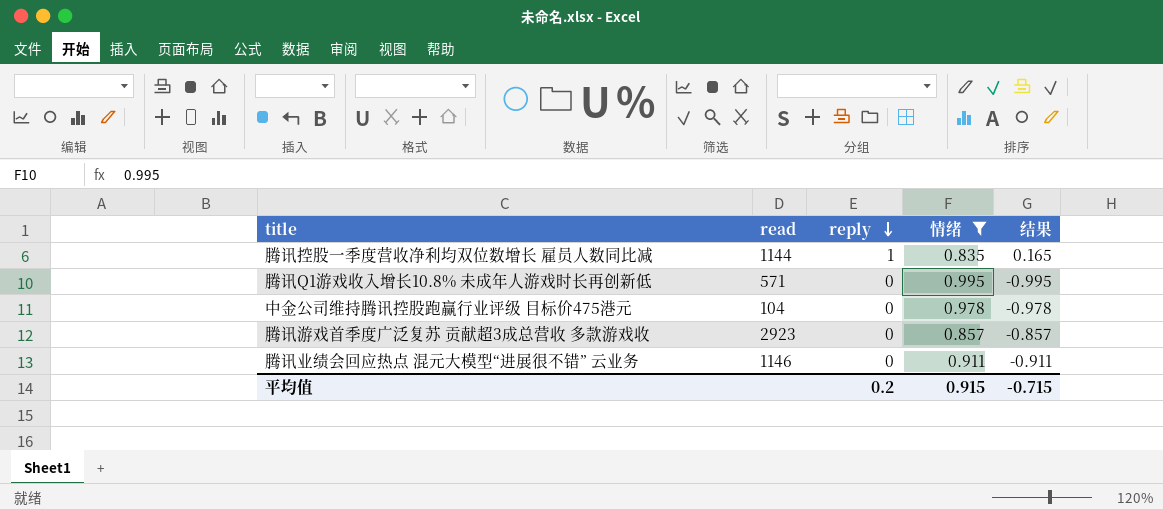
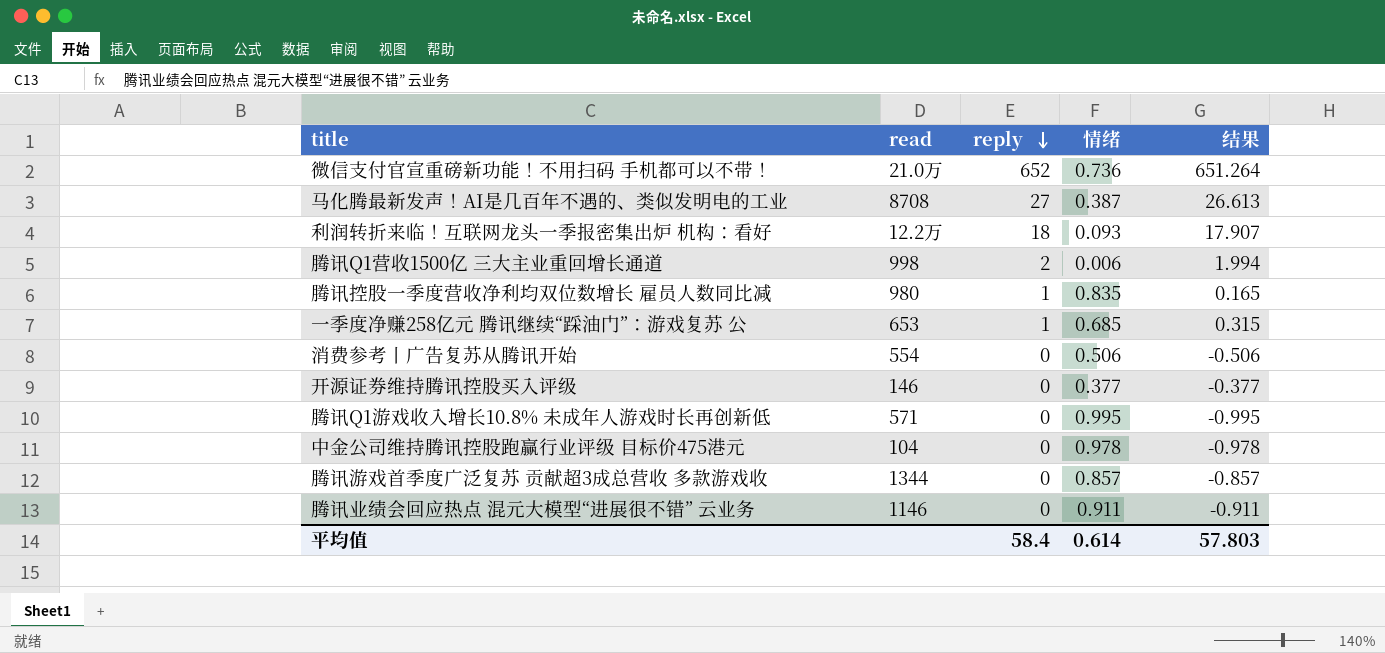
filter: 情绪 >= 0.835 -> none
腾讯控股一季度营收净利均双位数增长 雇员人数同比减 | read: 1144 -> 980
腾讯游戏首季度广泛复苏 贡献超3成总营收 多款游戏收 | read: 2923 -> 1344
平均值 | reply: 0.2 -> 58.4
平均值 | 情绪: 0.915 -> 0.614
平均值 | 结果: -0.715 -> 57.803

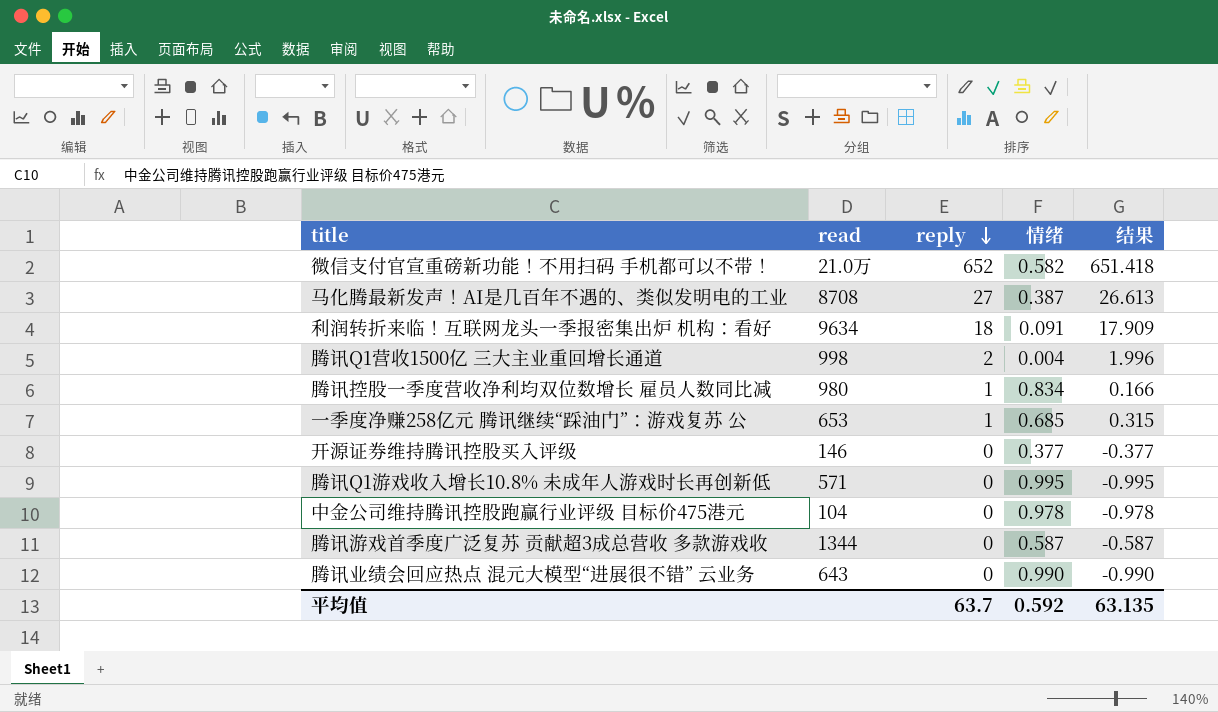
row 消费参考丨广告复苏从腾讯开始: 554 | 0 | 0.506 | -0.506 -> none
微信支付官宣重磅新功能！不用扫码 手机都可以不带！ | 情绪: 0.736 -> 0.582
微信支付官宣重磅新功能！不用扫码 手机都可以不带！ | 结果: 651.264 -> 651.418
利润转折来临！互联网龙头一季报密集出炉 机构：看好 | read: 12.2万 -> 9634
利润转折来临！互联网龙头一季报密集出炉 机构：看好 | 情绪: 0.093 -> 0.091
利润转折来临！互联网龙头一季报密集出炉 机构：看好 | 结果: 17.907 -> 17.909
腾讯Q1营收1500亿 三大主业重回增长通道 | 情绪: 0.006 -> 0.004
腾讯Q1营收1500亿 三大主业重回增长通道 | 结果: 1.994 -> 1.996
腾讯控股一季度营收净利均双位数增长 雇员人数同比减 | 情绪: 0.835 -> 0.834
腾讯控股一季度营收净利均双位数增长 雇员人数同比减 | 结果: 0.165 -> 0.166
腾讯游戏首季度广泛复苏 贡献超3成总营收 多款游戏收 | 情绪: 0.857 -> 0.587
腾讯游戏首季度广泛复苏 贡献超3成总营收 多款游戏收 | 结果: -0.857 -> -0.587
腾讯业绩会回应热点 混元大模型“进展很不错” 云业务 | read: 1146 -> 643
腾讯业绩会回应热点 混元大模型“进展很不错” 云业务 | 情绪: 0.911 -> 0.990
腾讯业绩会回应热点 混元大模型“进展很不错” 云业务 | 结果: -0.911 -> -0.990
平均值 | reply: 58.4 -> 63.7
平均值 | 情绪: 0.614 -> 0.592
平均值 | 结果: 57.803 -> 63.135

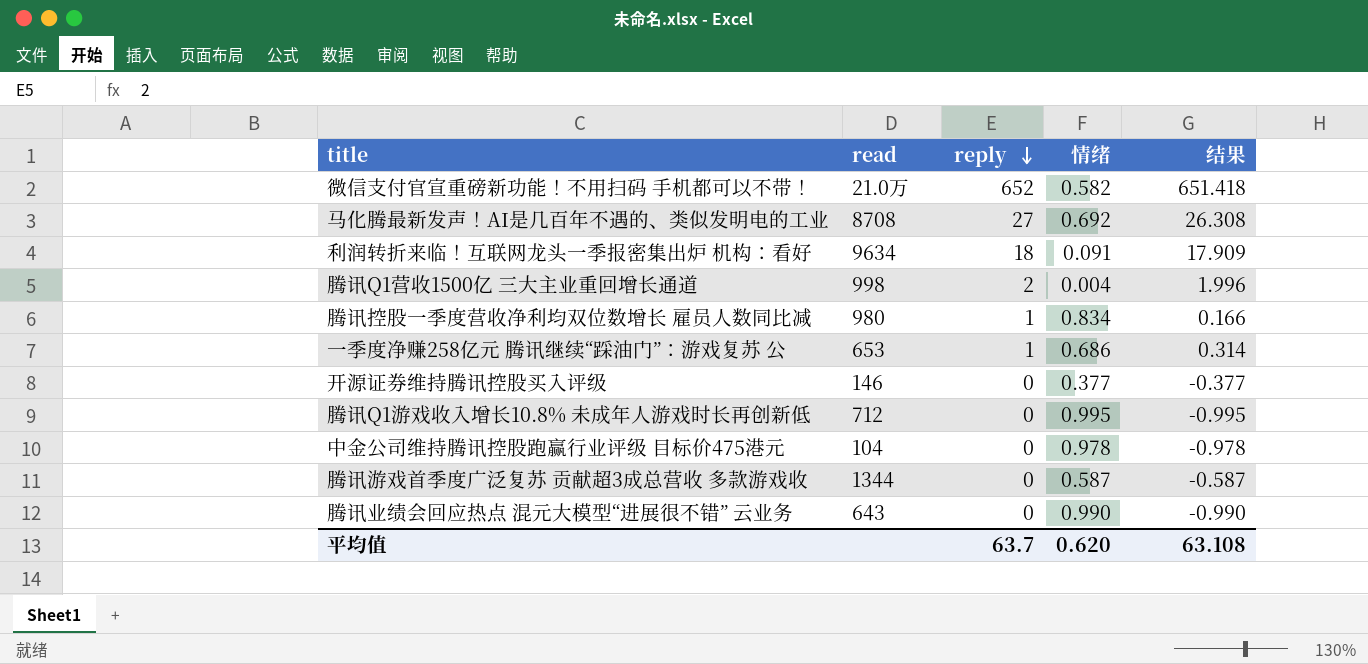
马化腾最新发声！AI是几百年不遇的、类似发明电的工业 | 情绪: 0.387 -> 0.692
马化腾最新发声！AI是几百年不遇的、类似发明电的工业 | 结果: 26.613 -> 26.308
一季度净赚258亿元 腾讯继续“踩油门”：游戏复苏 公 | 情绪: 0.685 -> 0.686
一季度净赚258亿元 腾讯继续“踩油门”：游戏复苏 公 | 结果: 0.315 -> 0.314
腾讯Q1游戏收入增长10.8% 未成年人游戏时长再创新低 | read: 571 -> 712
平均值 | 情绪: 0.592 -> 0.620
平均值 | 结果: 63.135 -> 63.108

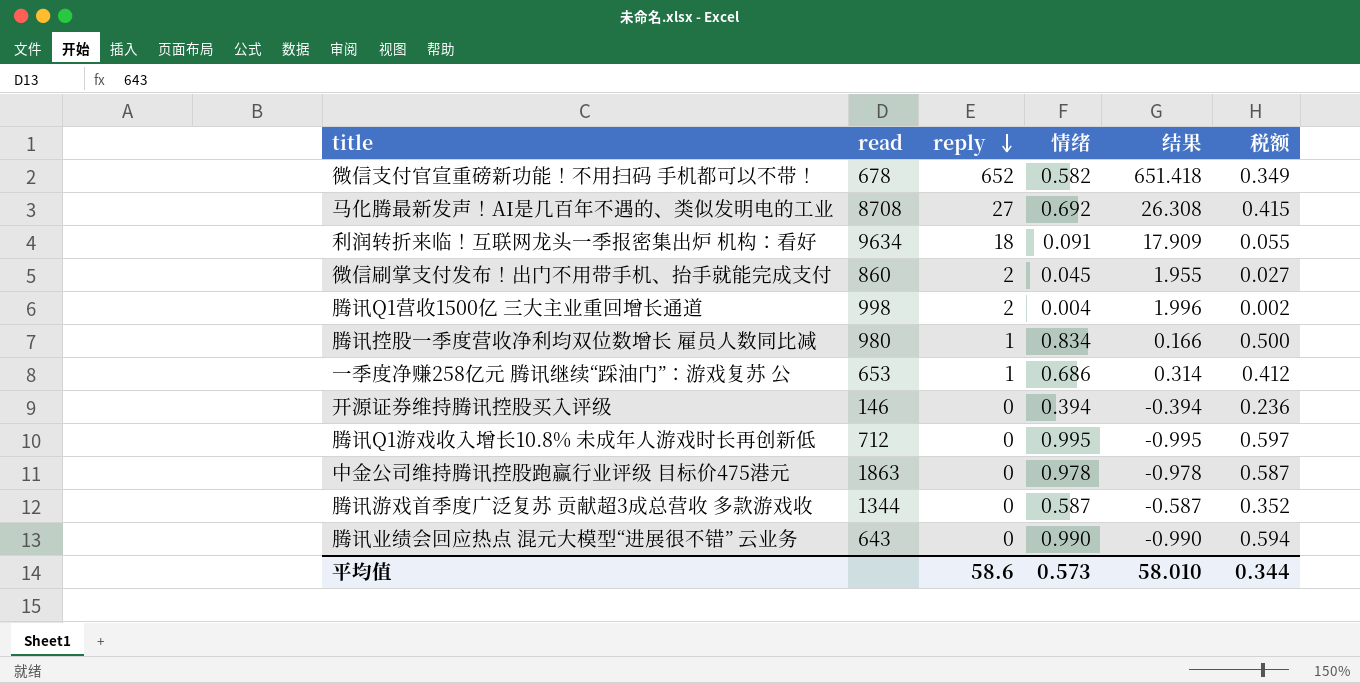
column 税额 | formula: none -> [情绪] * 0.6
微信支付官宣重磅新功能！不用扫码 手机都可以不带！ | read: 21.0万 -> 678
row 微信刷掌支付发布！出门不用带手机、抬手就能完成支付: none -> 860 | 2 | 0.045 | 1.955 | 0.027
开源证券维持腾讯控股买入评级 | 情绪: 0.377 -> 0.394
开源证券维持腾讯控股买入评级 | 结果: -0.377 -> -0.394
中金公司维持腾讯控股跑赢行业评级 目标价475港元 | read: 104 -> 1863
平均值 | reply: 63.7 -> 58.6
平均值 | 情绪: 0.620 -> 0.573
平均值 | 结果: 63.108 -> 58.010

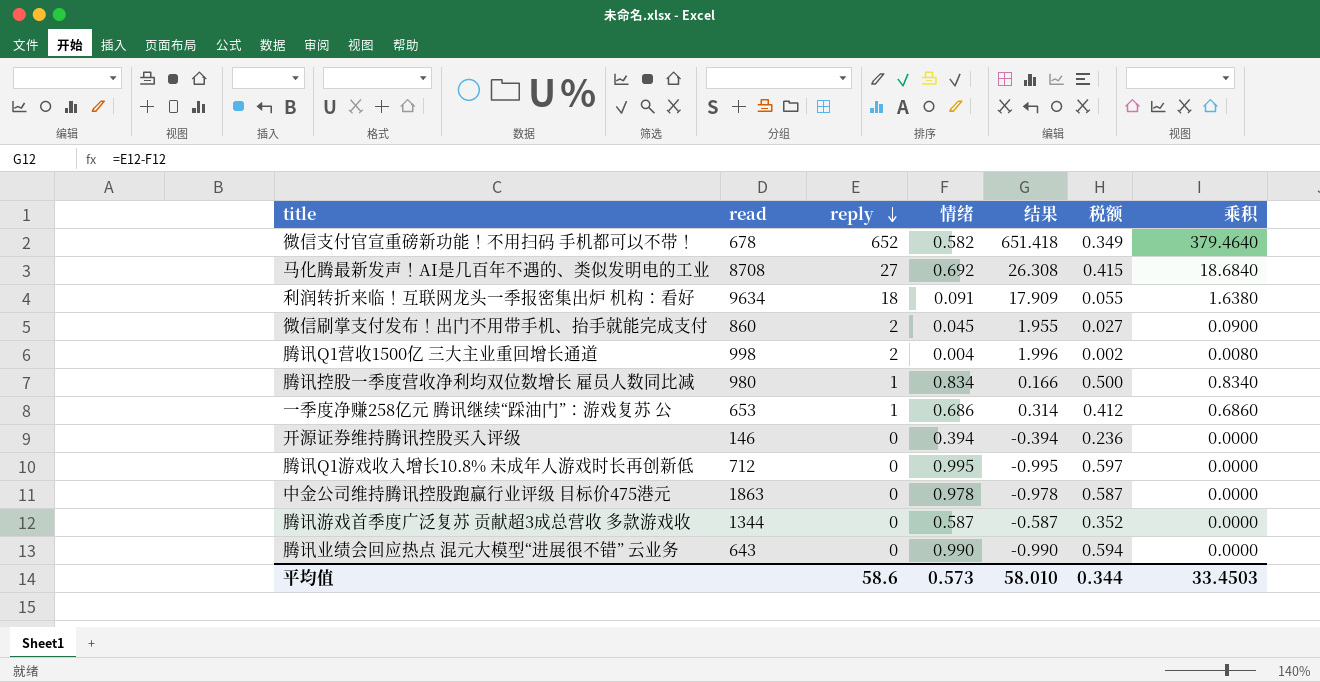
column 乘积 | formula: none -> [reply] * [情绪]

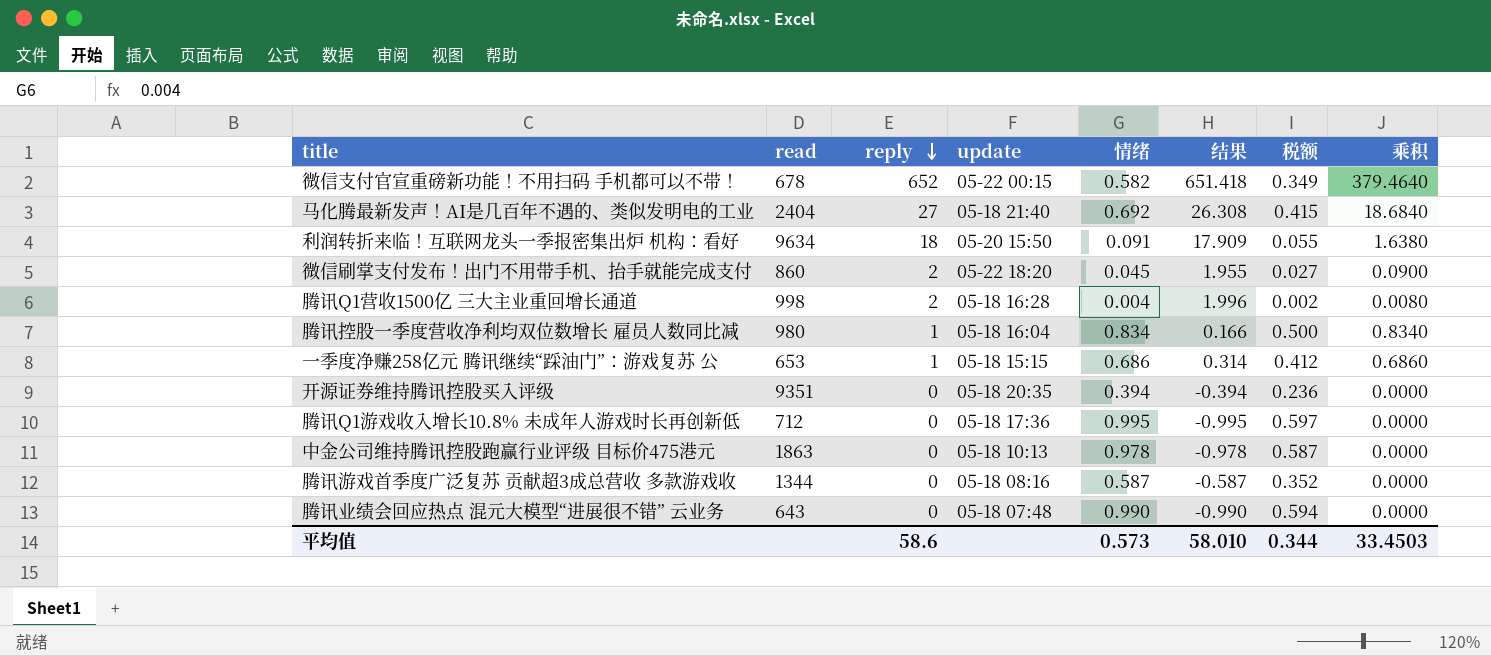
column update | position: none -> 4
马化腾最新发声！AI是几百年不遇的、类似发明电的工业 | read: 8708 -> 2404
开源证券维持腾讯控股买入评级 | read: 146 -> 9351

